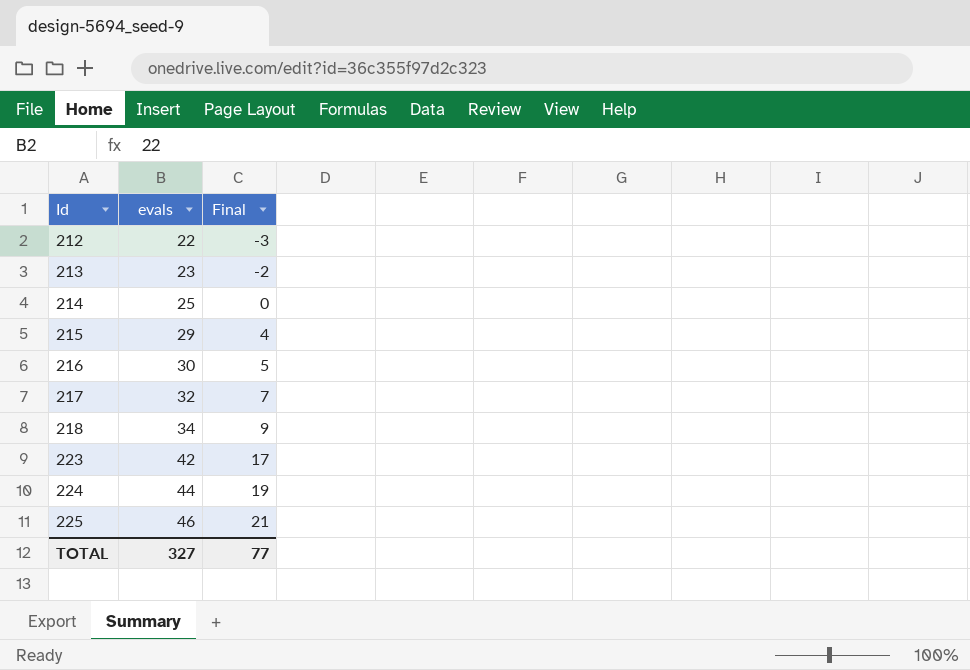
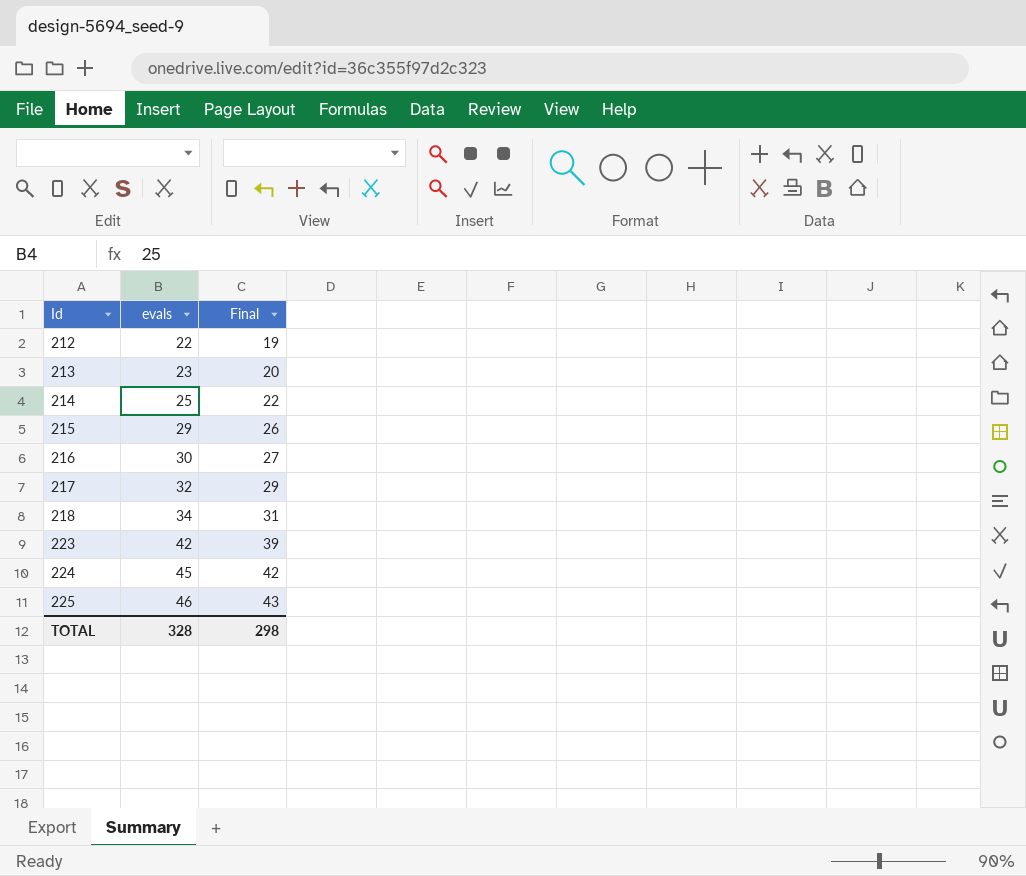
column Final | formula: [evals] - 25 -> [evals] - 3
224 | evals: 44 -> 45
TOTAL | evals: 327 -> 328
TOTAL | Final: 77 -> 298

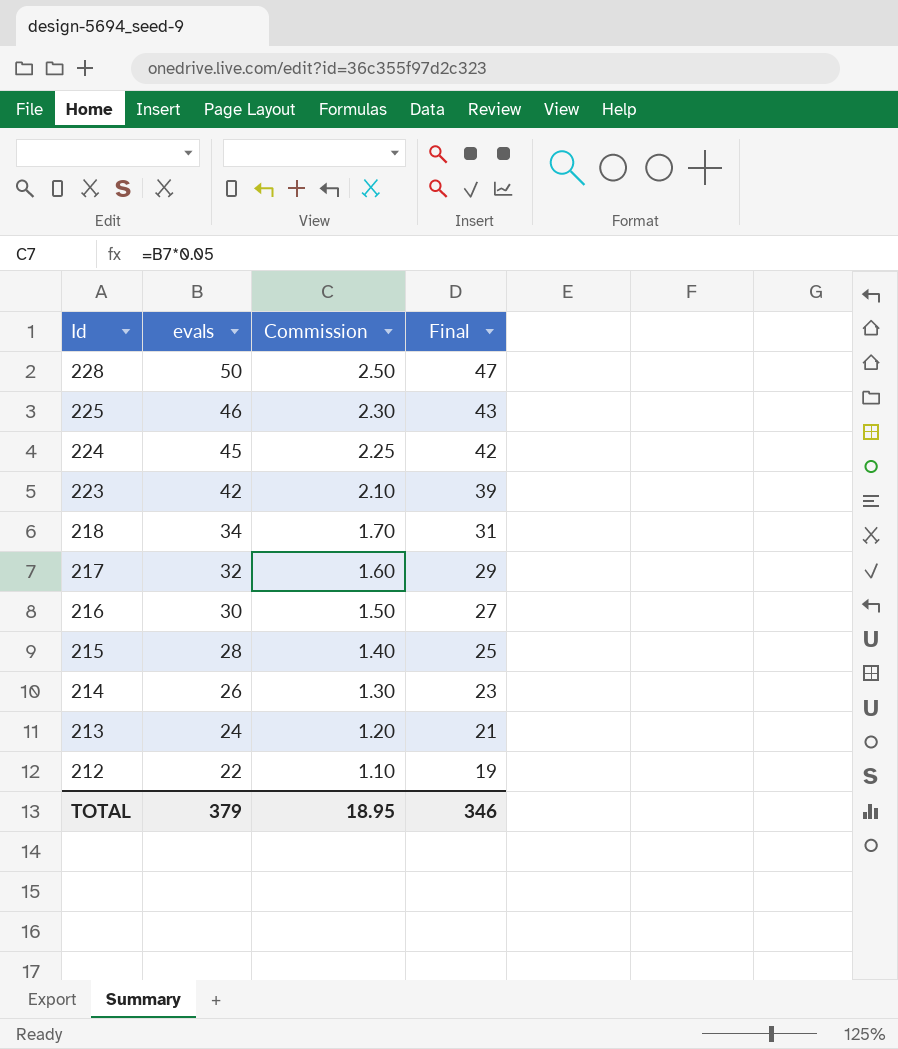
row order: Id ascending -> Id descending
column Commission | formula: none -> [evals] * 0.05
row 228: none -> 50 | 2.50 | 47
215 | evals: 29 -> 28
215 | Final: 26 -> 25
214 | evals: 25 -> 26
214 | Final: 22 -> 23
213 | evals: 23 -> 24
213 | Final: 20 -> 21
TOTAL | evals: 328 -> 379
TOTAL | Final: 298 -> 346

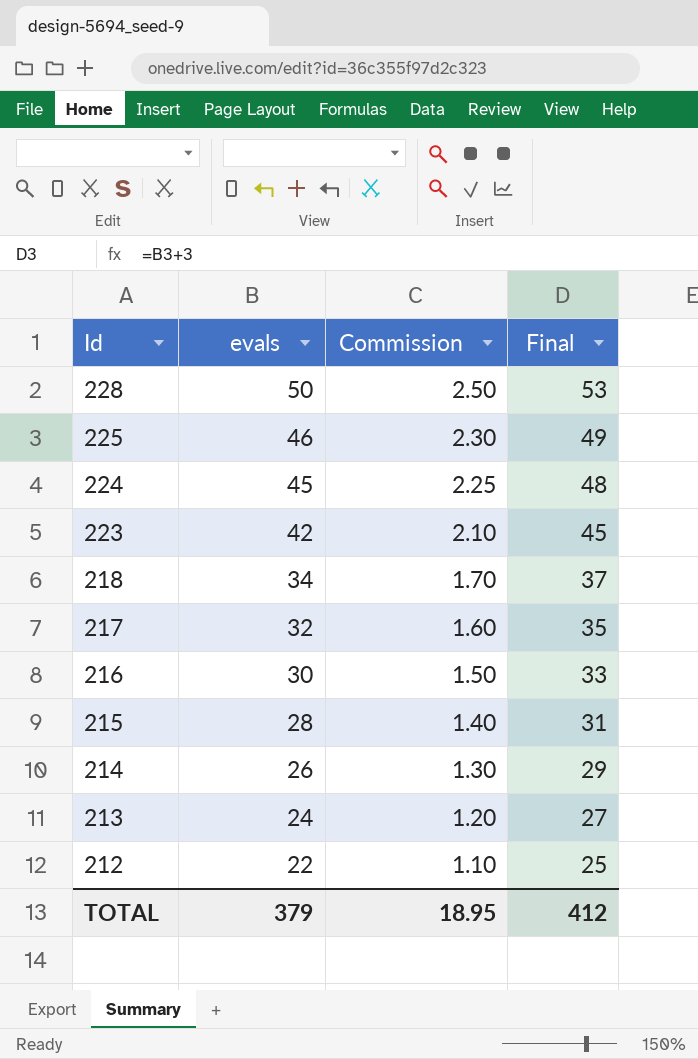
column Final | formula: [evals] - 3 -> [evals] + 3
TOTAL | Final: 346 -> 412

